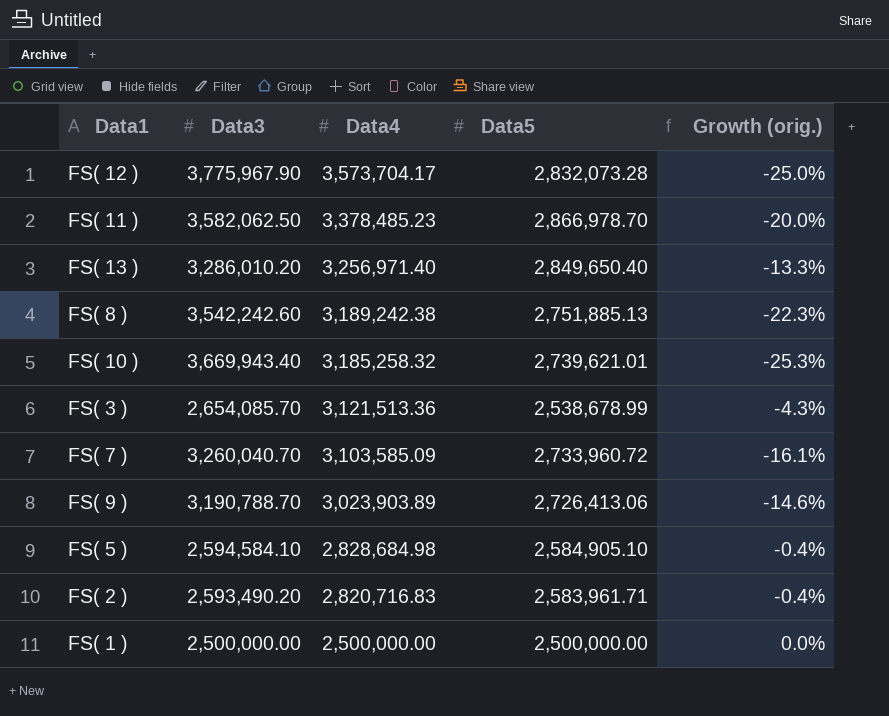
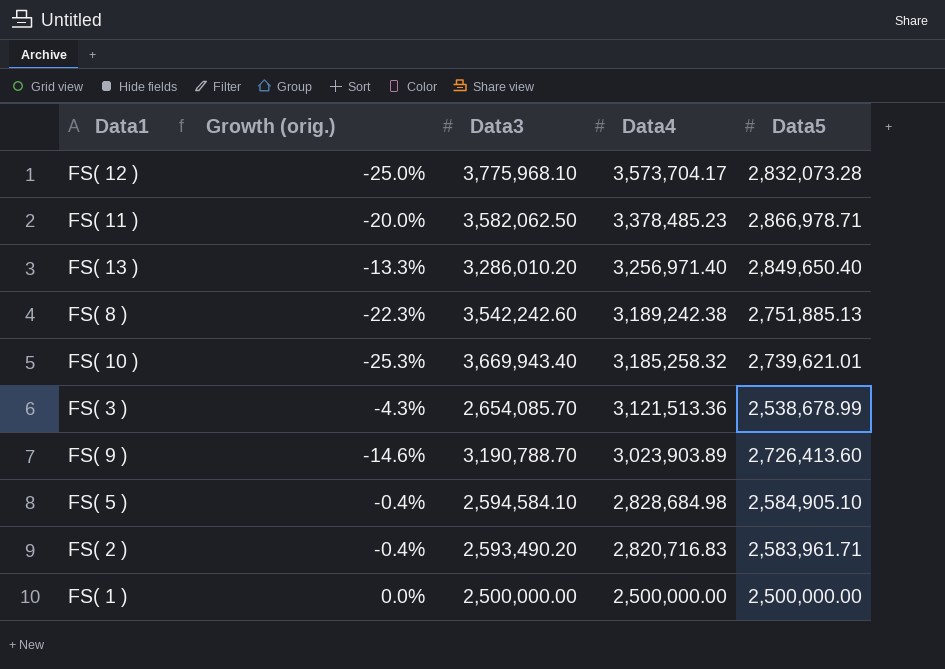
column Growth (orig.) | position: 5 -> 2
row FS( 7 ): 3,260,040.70 | 3,103,585.09 | 2,733,960.72 | -16.1% -> none
FS( 12 ) | Data3: 3,775,967.90 -> 3,775,968.10
FS( 11 ) | Data5: 2,866,978.70 -> 2,866,978.71
FS( 9 ) | Data5: 2,726,413.06 -> 2,726,413.60

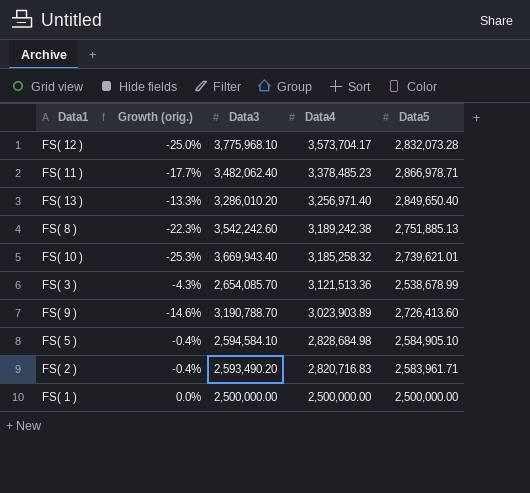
FS( 11 ) | Growth (orig.): -20.0% -> -17.7%
FS( 11 ) | Data3: 3,582,062.50 -> 3,482,062.40

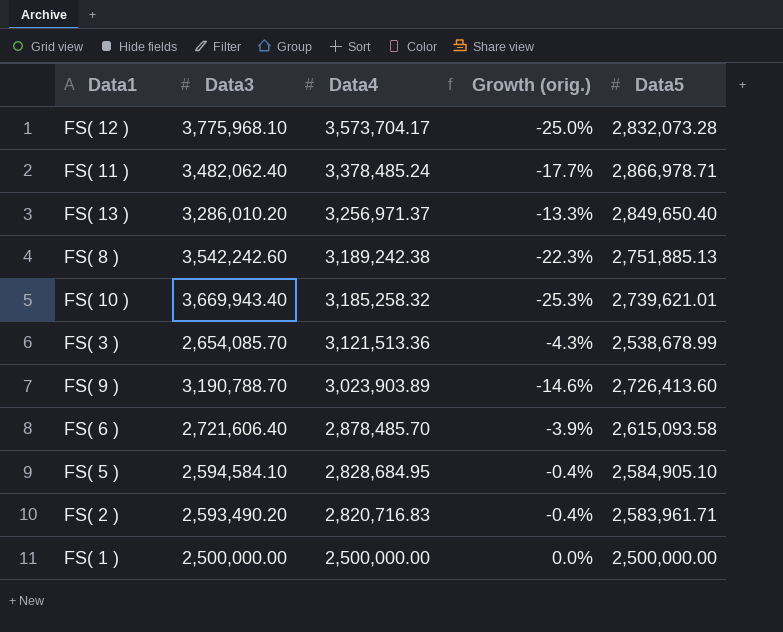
column Growth (orig.) | position: 2 -> 4
FS( 11 ) | Data4: 3,378,485.23 -> 3,378,485.24
FS( 13 ) | Data4: 3,256,971.40 -> 3,256,971.37
row FS( 6 ): none -> 2,721,606.40 | 2,878,485.70 | -3.9% | 2,615,093.58
FS( 5 ) | Data4: 2,828,684.98 -> 2,828,684.95

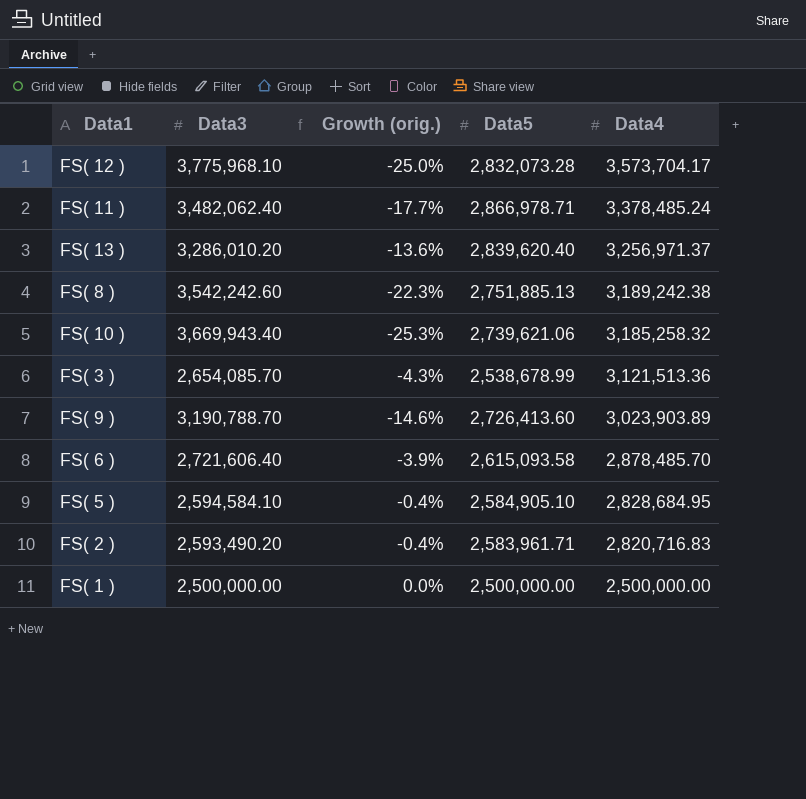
column Data4 | position: 3 -> 5
FS( 13 ) | Growth (orig.): -13.3% -> -13.6%
FS( 13 ) | Data5: 2,849,650.40 -> 2,839,620.40
FS( 10 ) | Data5: 2,739,621.01 -> 2,739,621.06

